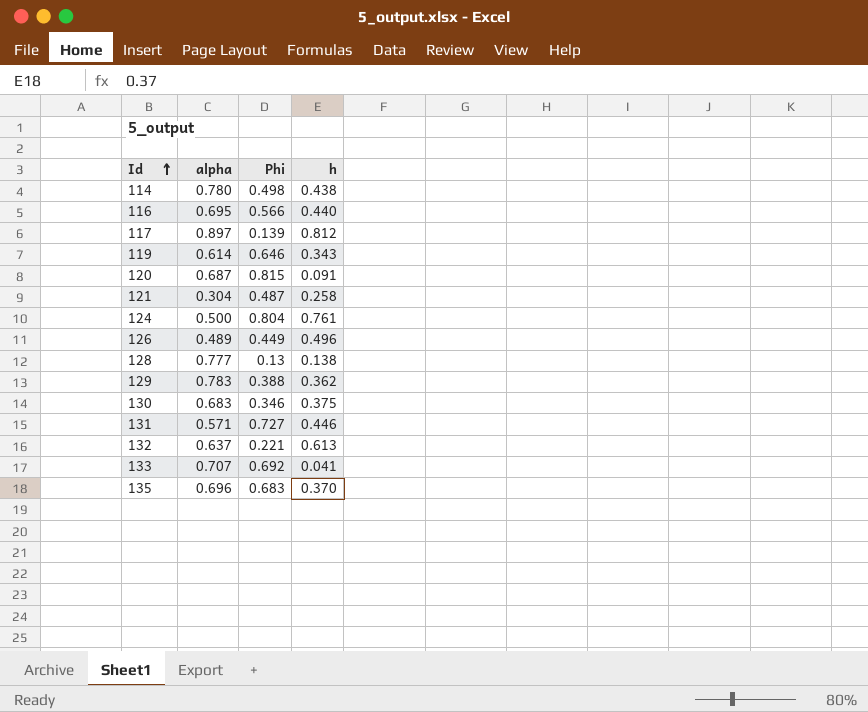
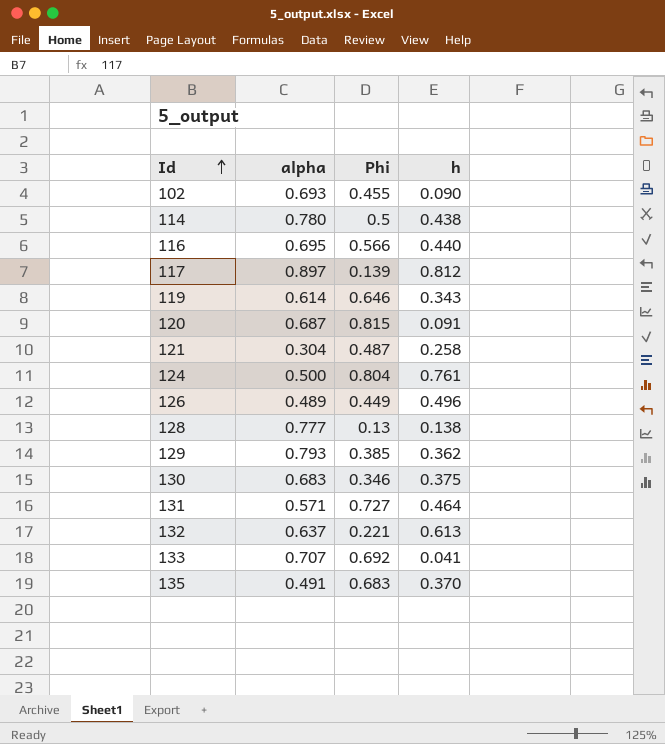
row 102: none -> 0.693 | 0.455 | 0.090
114 | Phi: 0.498 -> 0.5
129 | alpha: 0.783 -> 0.793
129 | Phi: 0.388 -> 0.385
131 | h: 0.446 -> 0.464
135 | alpha: 0.696 -> 0.491

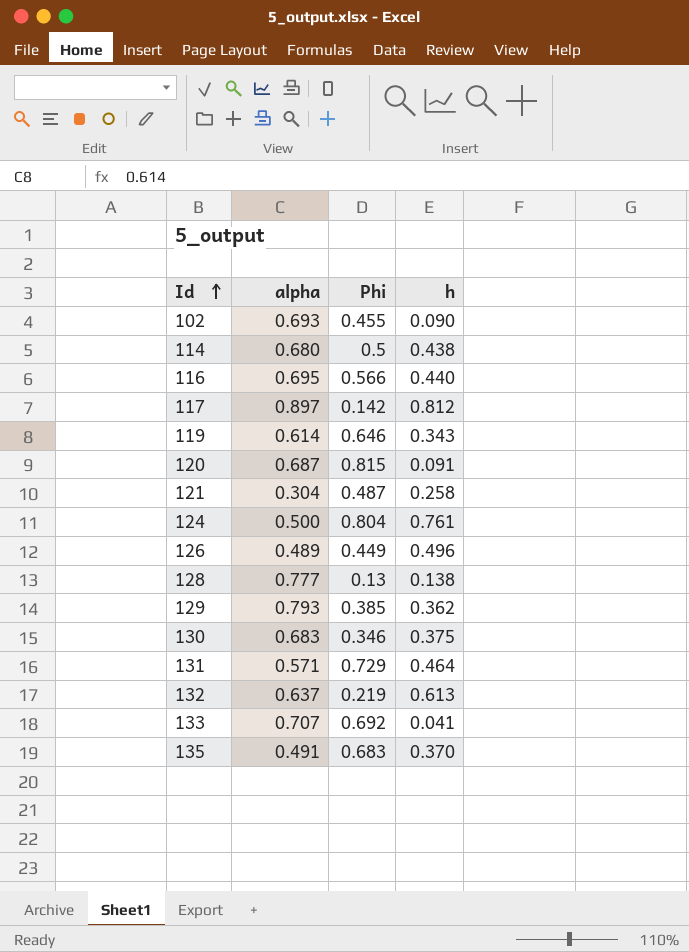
114 | alpha: 0.780 -> 0.680
117 | Phi: 0.139 -> 0.142
131 | Phi: 0.727 -> 0.729
132 | Phi: 0.221 -> 0.219

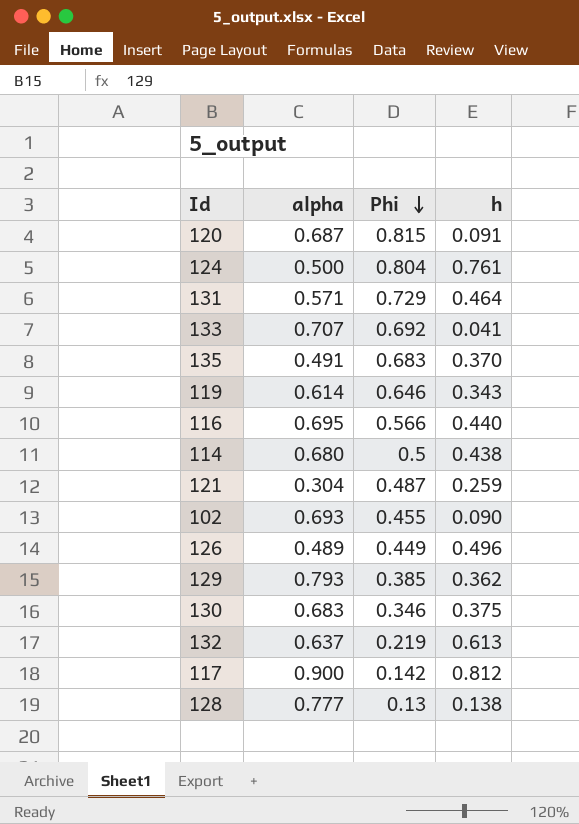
row order: Id ascending -> Phi descending
121 | h: 0.258 -> 0.259
117 | alpha: 0.897 -> 0.900

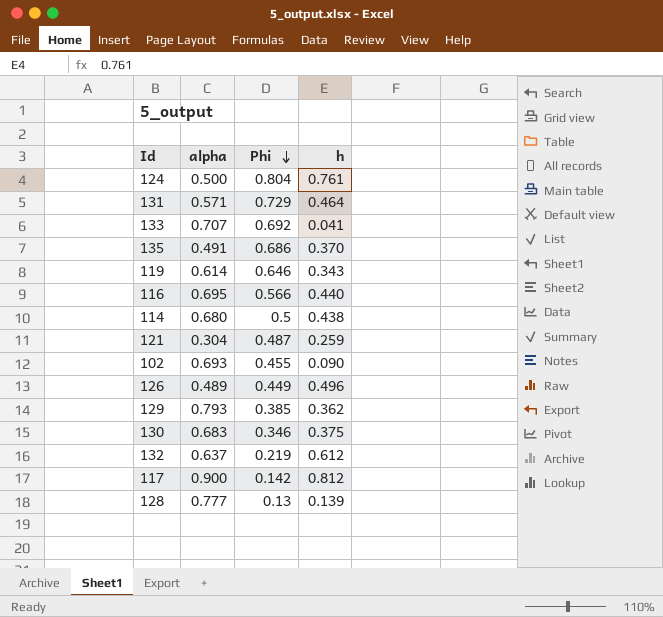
row 120: 0.687 | 0.815 | 0.091 -> none
135 | Phi: 0.683 -> 0.686
132 | h: 0.613 -> 0.612
128 | h: 0.138 -> 0.139

